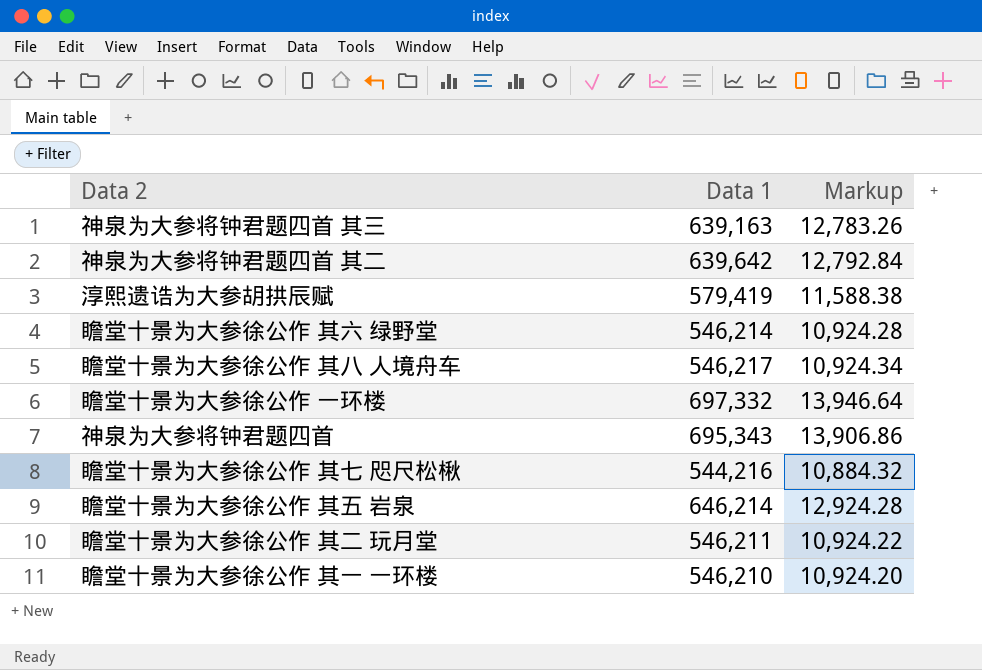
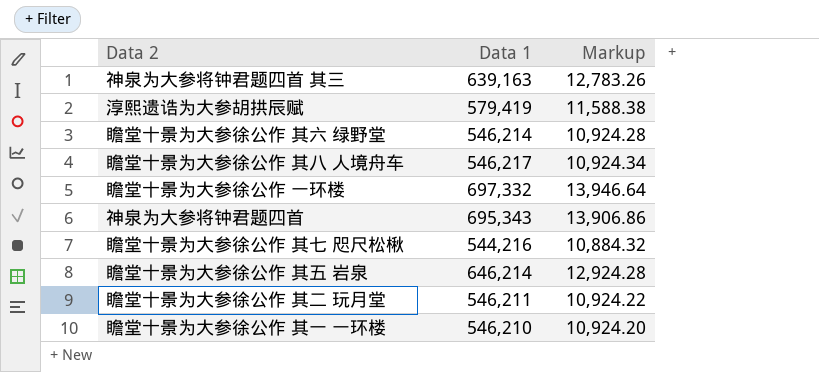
row 神泉为大参将钟君题四首 其二: 639,642 | 12,792.84 -> none

